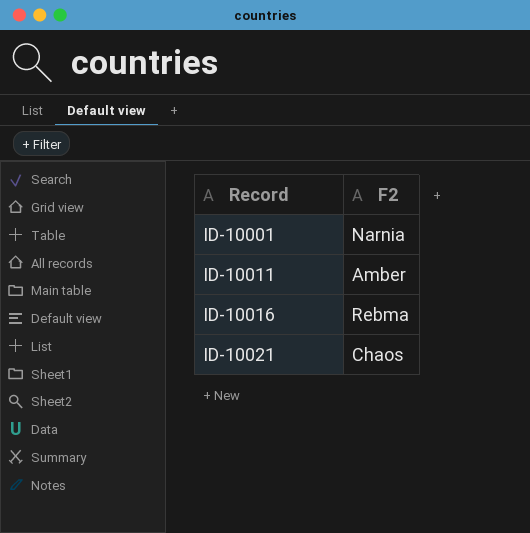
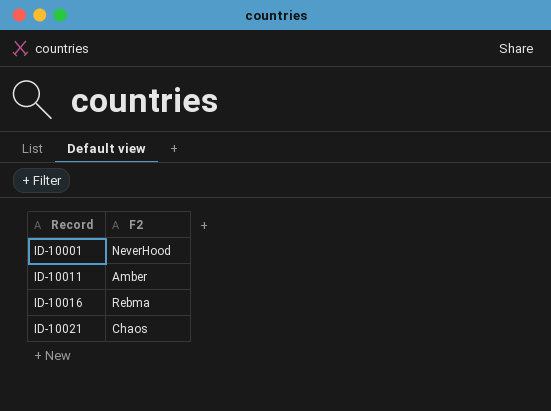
ID-10001 | F2: Narnia -> NeverHood

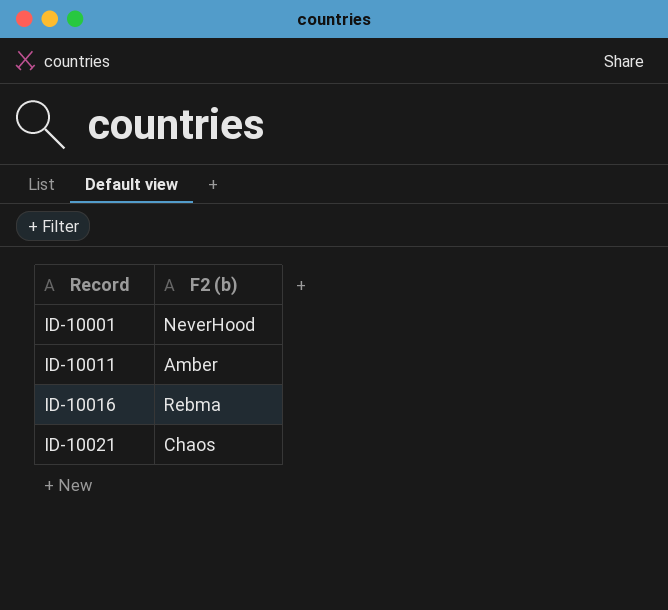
column name: F2 -> F2 (b)

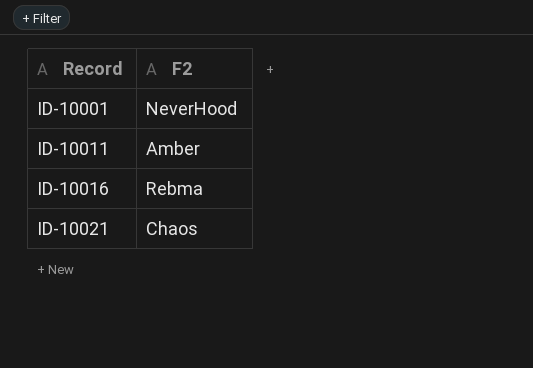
column name: F2 (b) -> F2

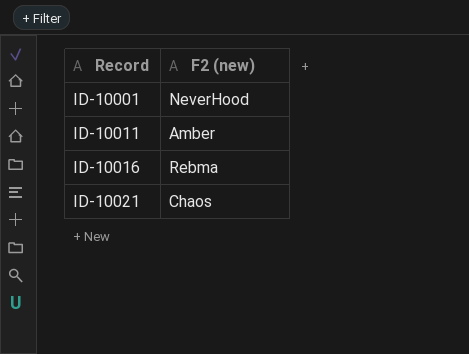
column name: F2 -> F2 (new)

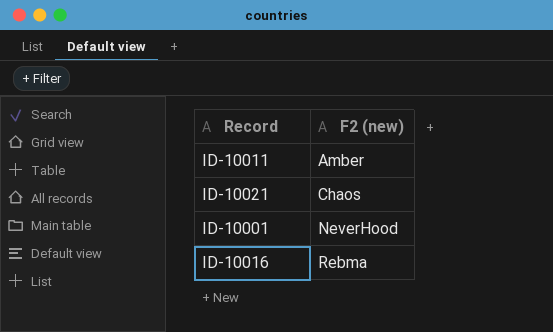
row order: Record ascending -> F2 (new) ascending

